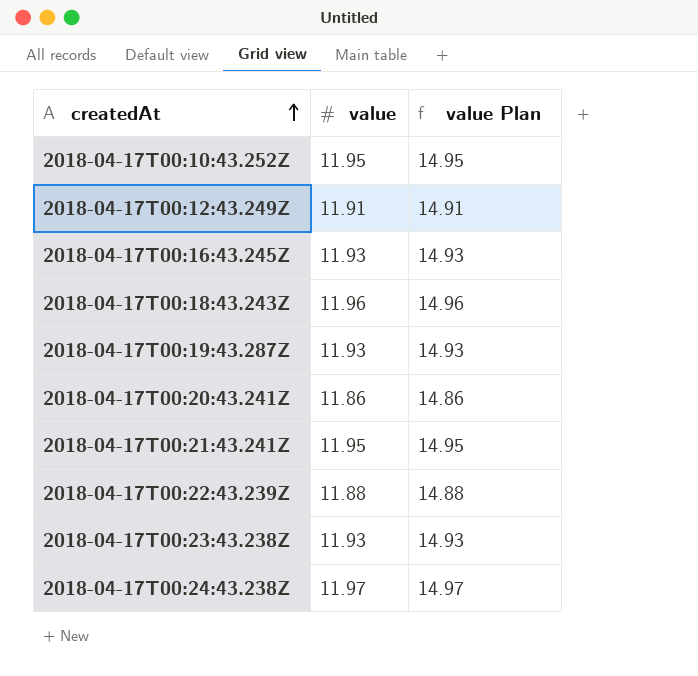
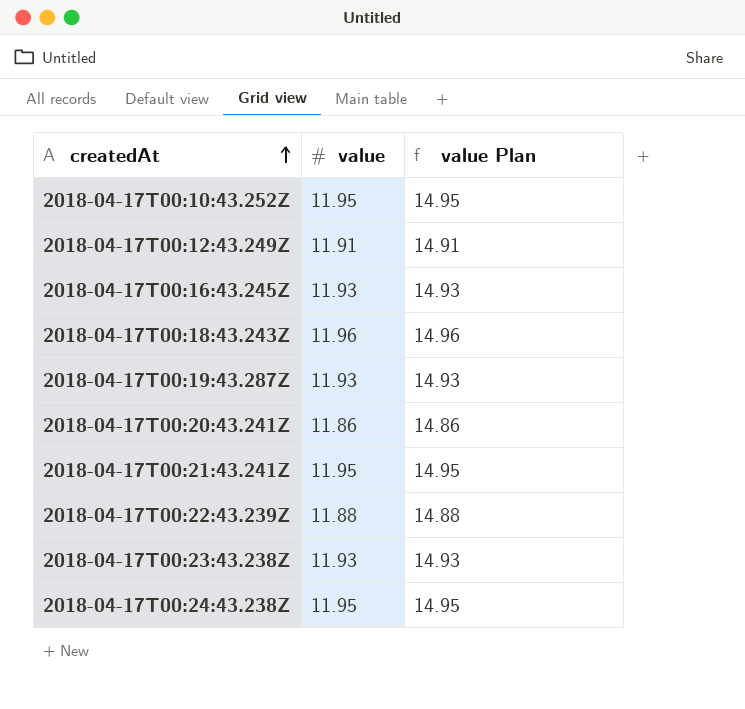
2018-04-17T00:24:43.238Z | value: 11.97 -> 11.95
2018-04-17T00:24:43.238Z | value Plan: 14.97 -> 14.95

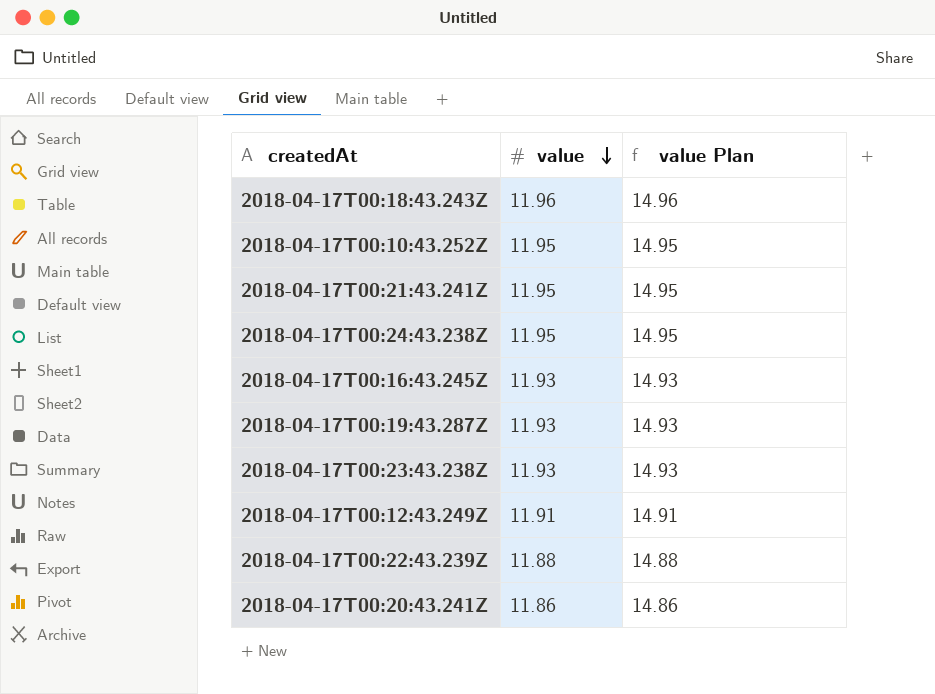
row order: createdAt ascending -> value descending

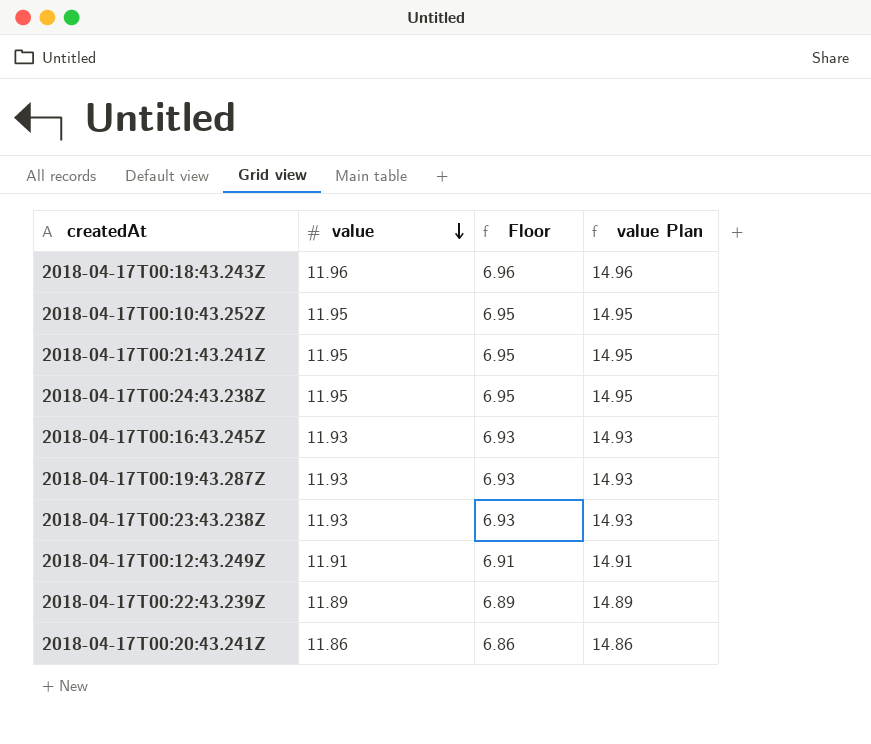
column Floor | formula: none -> [value] - 5
2018-04-17T00:22:43.239Z | value: 11.88 -> 11.89
2018-04-17T00:22:43.239Z | value Plan: 14.88 -> 14.89

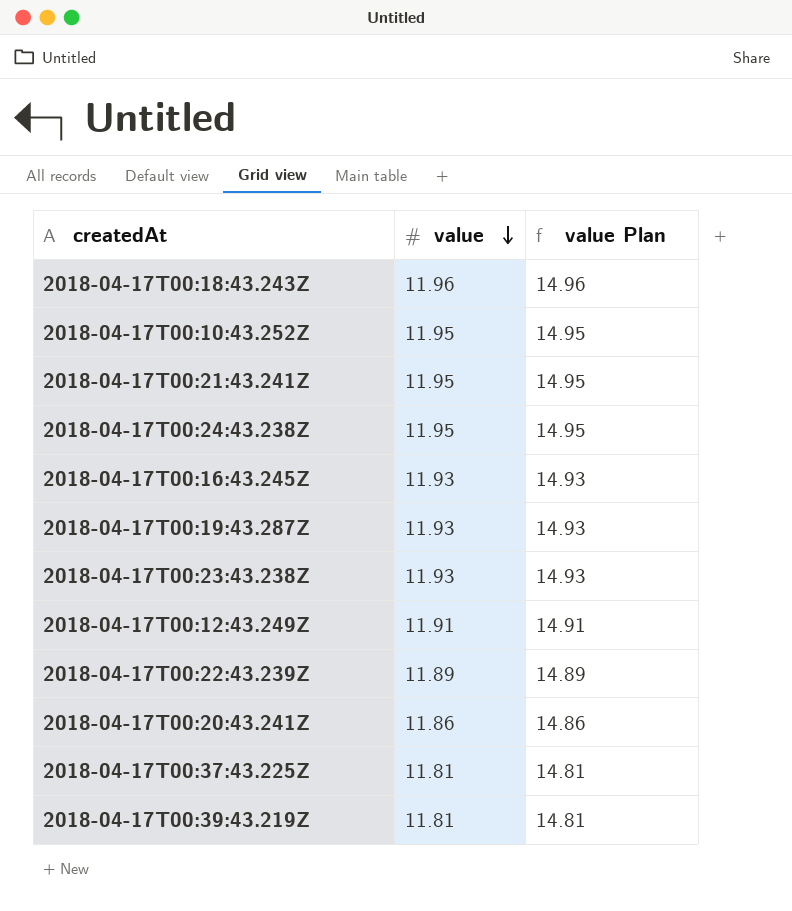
column Floor | formula: [value] - 5 -> none
row 2018-04-17T00:37:43.225Z: none -> 11.81 | 14.81
row 2018-04-17T00:39:43.219Z: none -> 11.81 | 14.81

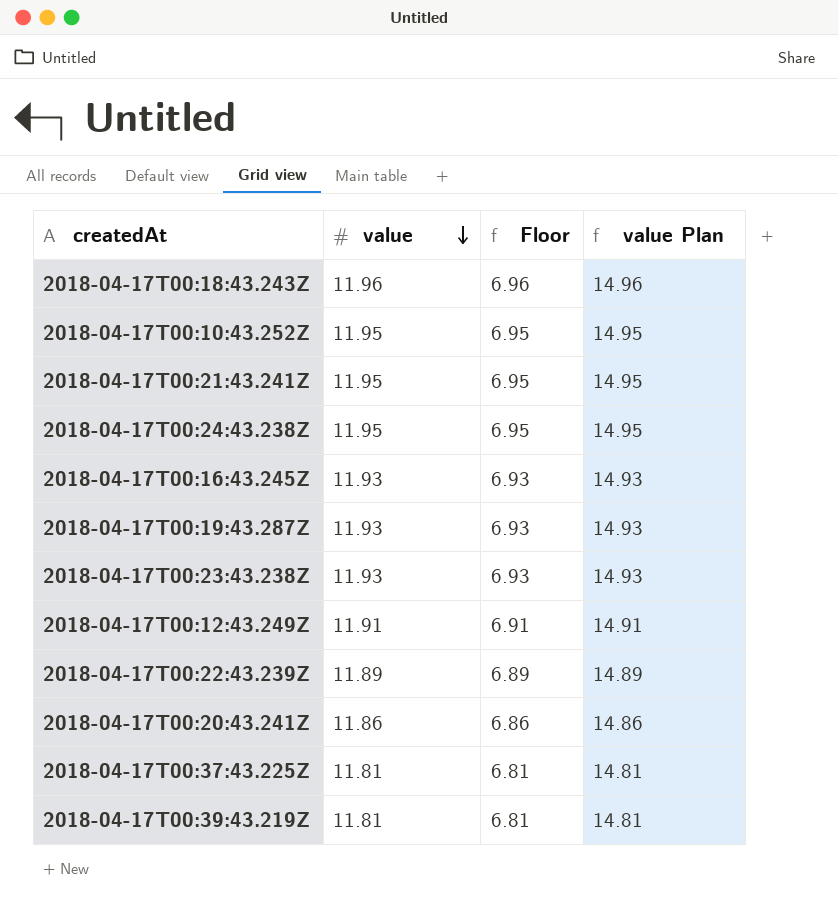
column Floor | formula: none -> [value] - 5

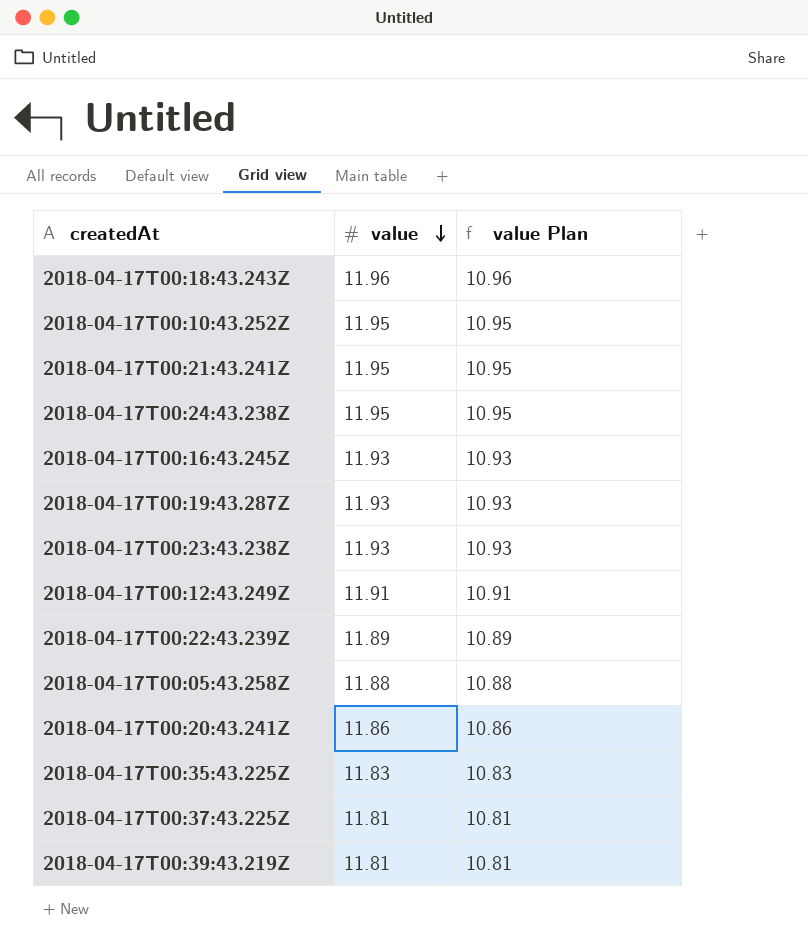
column Floor | formula: [value] - 5 -> none
column value Plan | formula: [value] + 3 -> [value] - 1
row 2018-04-17T00:05:43.258Z: none -> 11.88 | 10.88
row 2018-04-17T00:35:43.225Z: none -> 11.83 | 10.83

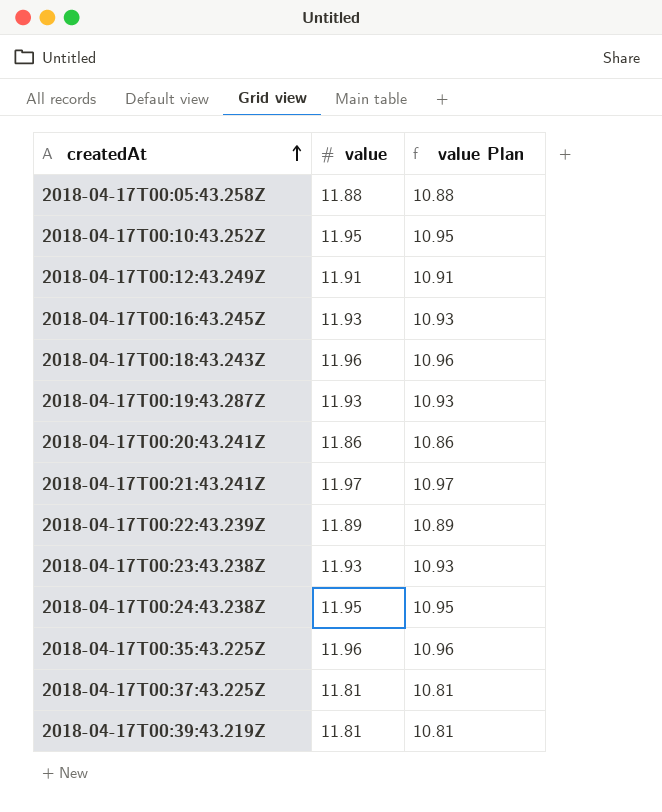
row order: value descending -> createdAt ascending
2018-04-17T00:21:43.241Z | value: 11.95 -> 11.97
2018-04-17T00:21:43.241Z | value Plan: 10.95 -> 10.97
2018-04-17T00:35:43.225Z | value: 11.83 -> 11.96
2018-04-17T00:35:43.225Z | value Plan: 10.83 -> 10.96

